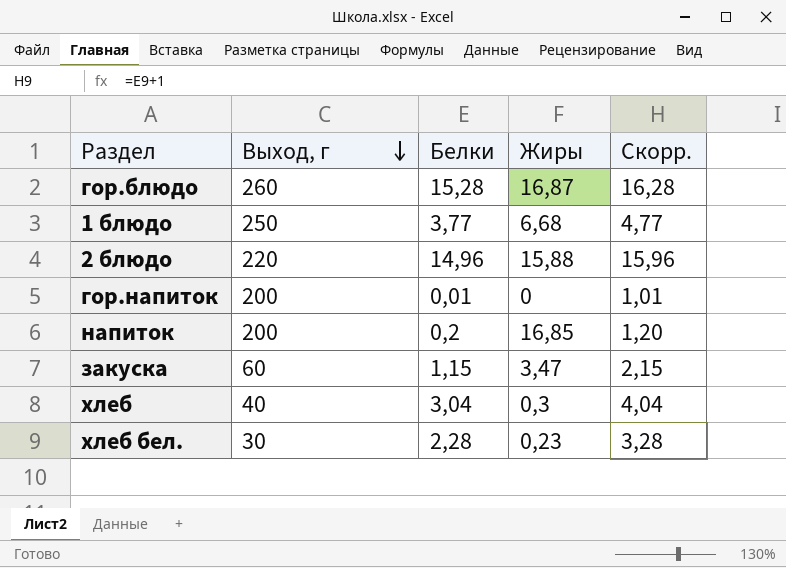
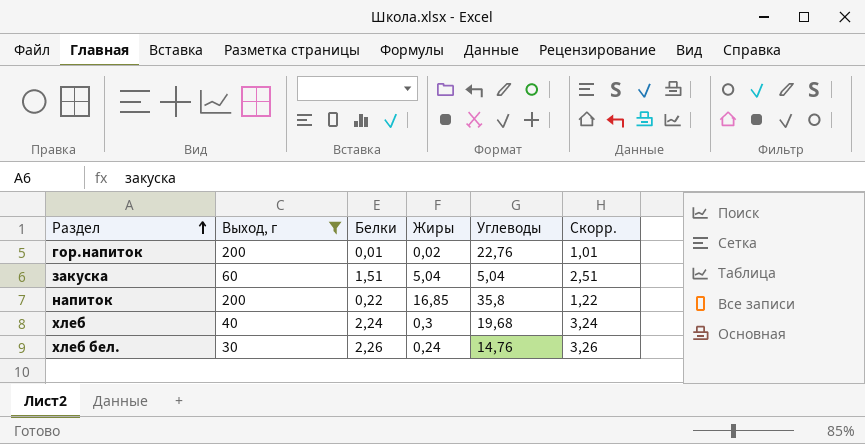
filter: none -> Выход, г <= 200
row order: Выход, г descending -> Раздел ascending
column Углеводы | position: none -> 5
гор.напиток | Жиры: 0 -> 0,02
закуска | Белки: 1,15 -> 1,51
закуска | Жиры: 3,47 -> 5,04
закуска | Скорр.: 2,15 -> 2,51
напиток | Белки: 0,2 -> 0,22
напиток | Скорр.: 1,20 -> 1,22
хлеб | Белки: 3,04 -> 2,24
хлеб | Скорр.: 4,04 -> 3,24
хлеб бел. | Белки: 2,28 -> 2,26
хлеб бел. | Жиры: 0,23 -> 0,24
хлеб бел. | Скорр.: 3,28 -> 3,26

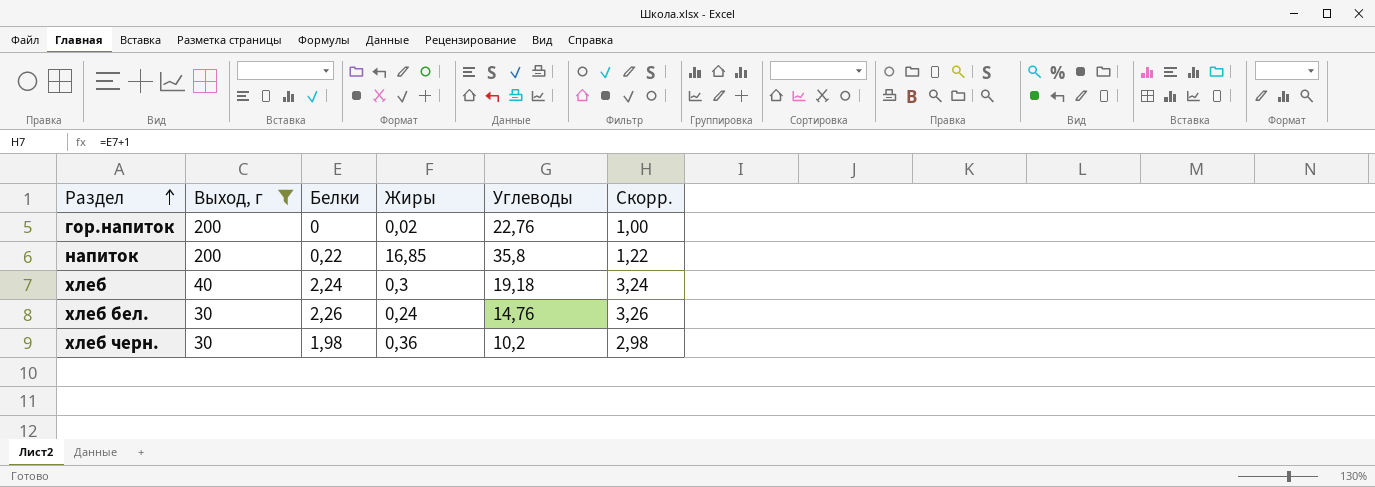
row закуска: 60 | 1,51 | 5,04 | 5,04 | 2,51 -> none
гор.напиток | Белки: 0,01 -> 0
гор.напиток | Скорр.: 1,01 -> 1,00
хлеб | Углеводы: 19,68 -> 19,18
row хлеб черн.: none -> 30 | 1,98 | 0,36 | 10,2 | 2,98

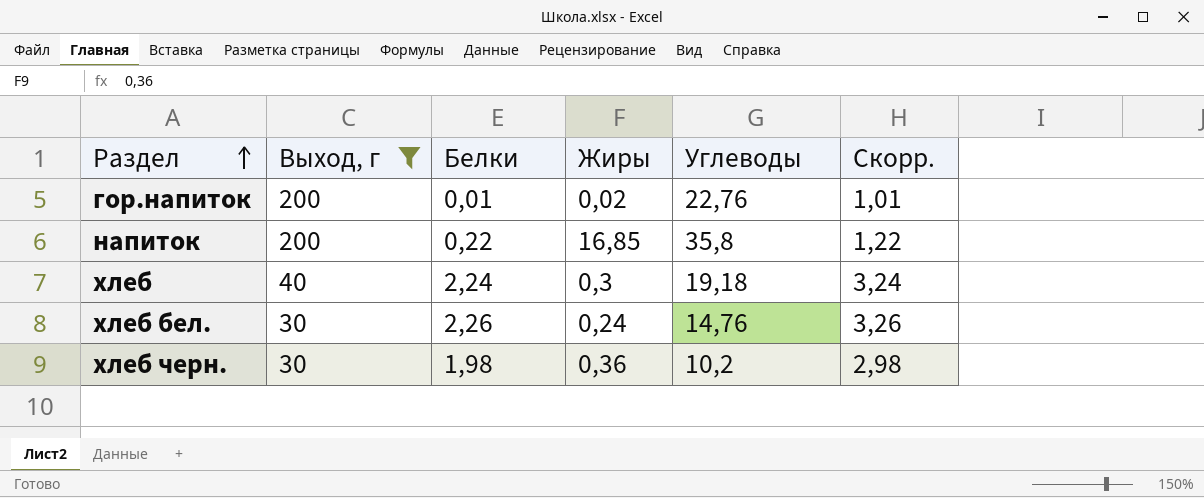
гор.напиток | Белки: 0 -> 0,01
гор.напиток | Скорр.: 1,00 -> 1,01

